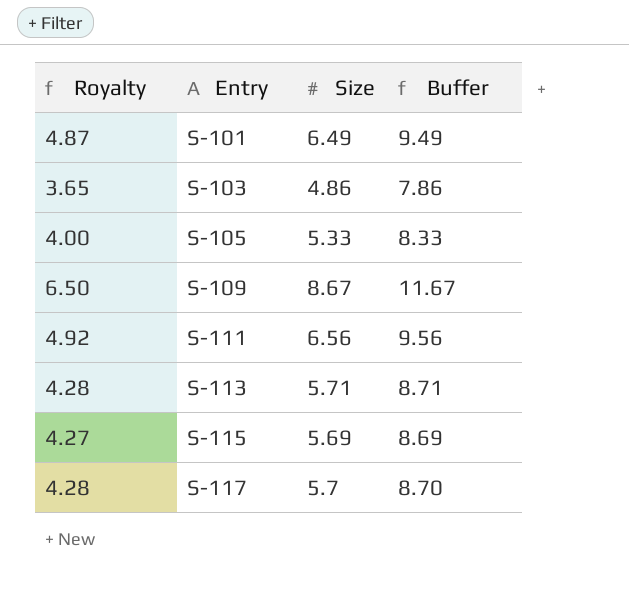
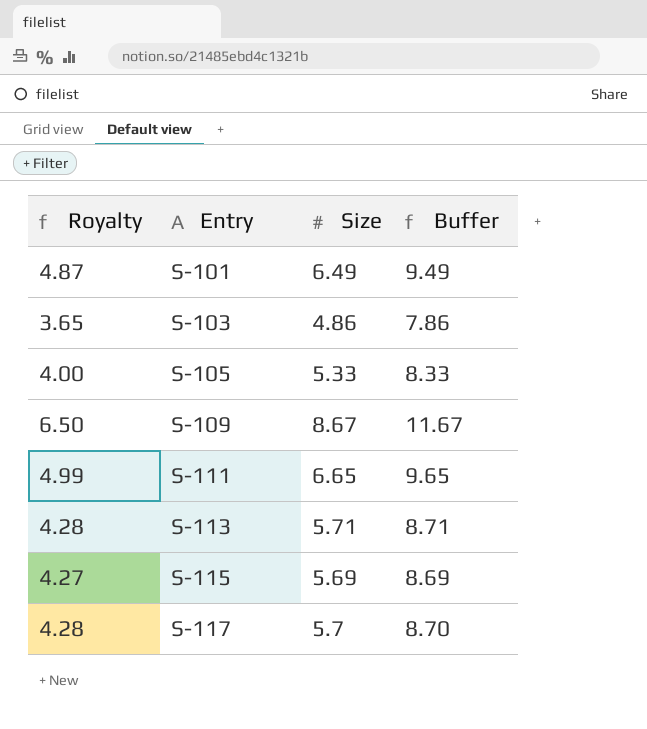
S-111 | Royalty: 4.92 -> 4.99
S-111 | Size: 6.56 -> 6.65
S-111 | Buffer: 9.56 -> 9.65

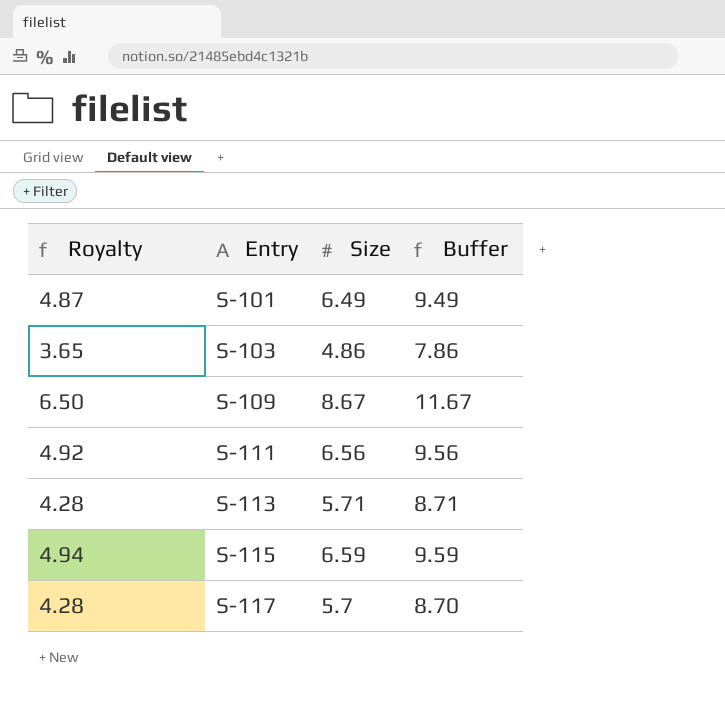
row S-105: 4.00 | 5.33 | 8.33 -> none
S-111 | Royalty: 4.99 -> 4.92
S-111 | Size: 6.65 -> 6.56
S-111 | Buffer: 9.65 -> 9.56
S-115 | Royalty: 4.27 -> 4.94
S-115 | Size: 5.69 -> 6.59
S-115 | Buffer: 8.69 -> 9.59

